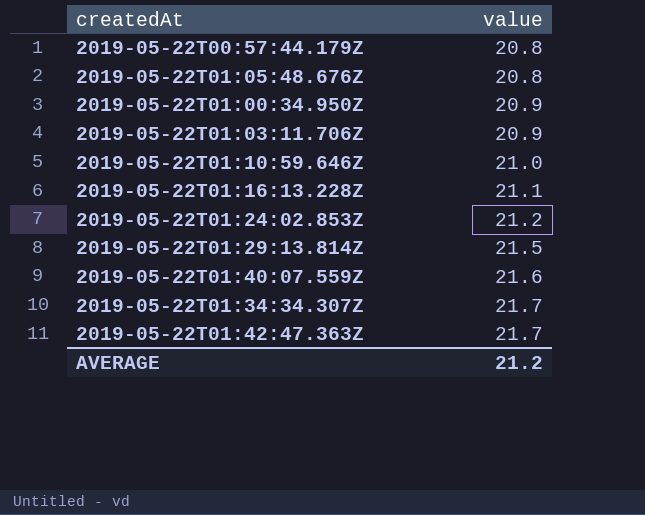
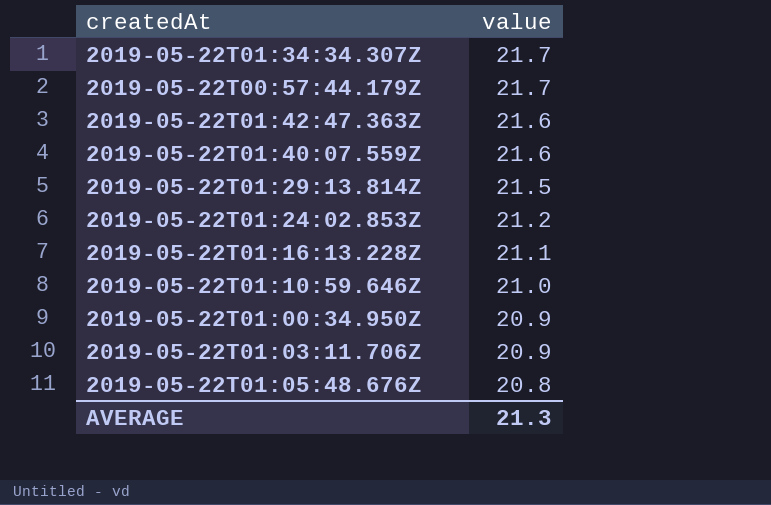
row order: value ascending -> value descending
2019-05-22T00:57:44.179Z | value: 20.8 -> 21.7
2019-05-22T01:42:47.363Z | value: 21.7 -> 21.6
AVERAGE | value: 21.2 -> 21.3

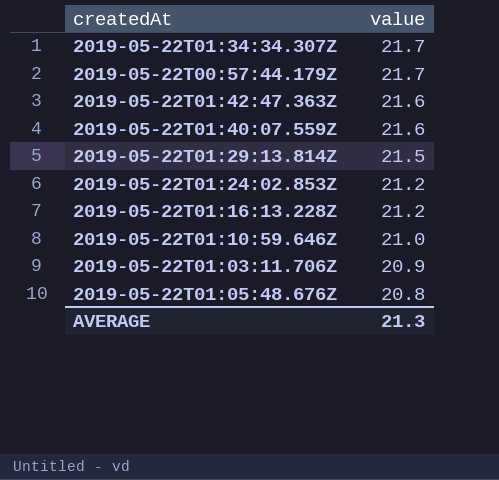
row 2019-05-22T01:00:34.950Z: 20.9 -> none
2019-05-22T01:16:13.228Z | value: 21.1 -> 21.2

